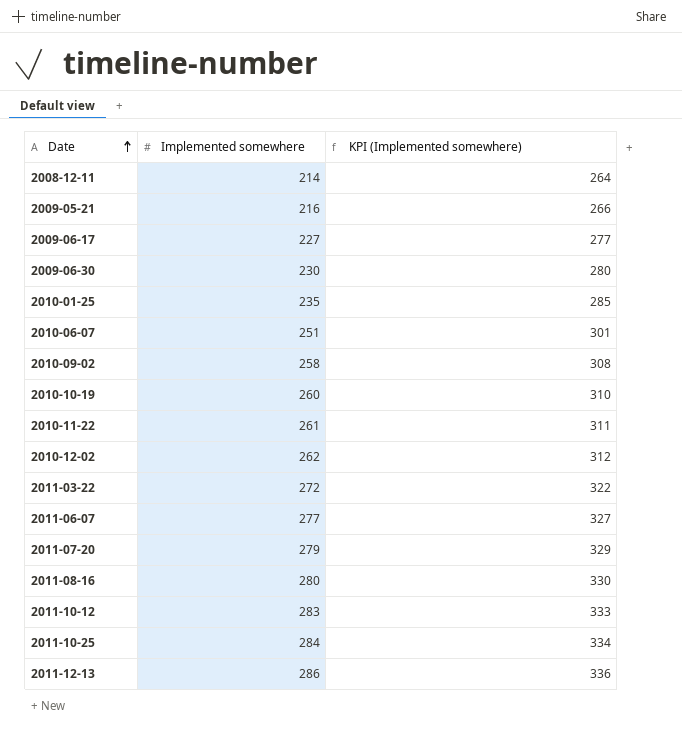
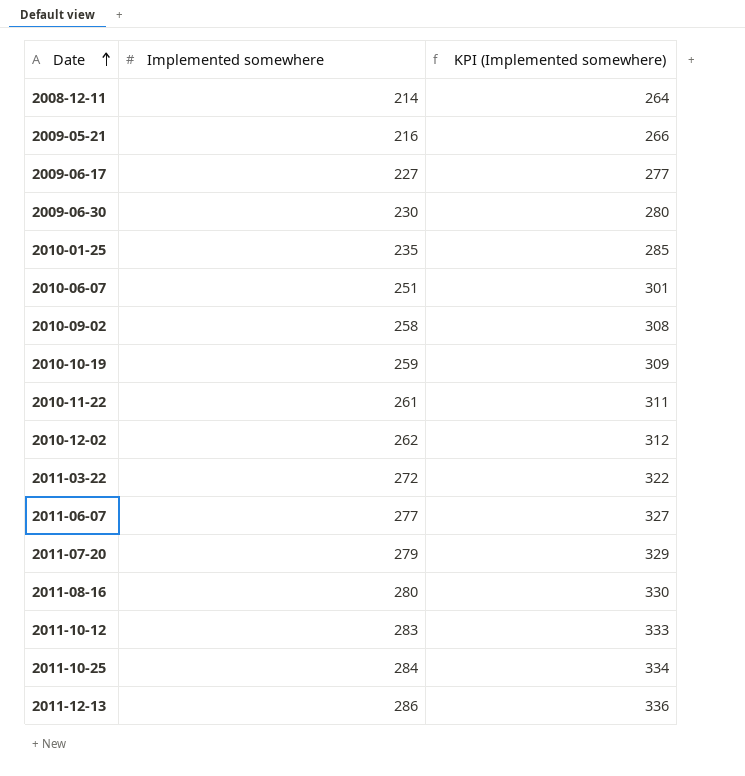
2010-10-19 | Implemented somewhere: 260 -> 259
2010-10-19 | KPI (Implemented somewhere): 310 -> 309

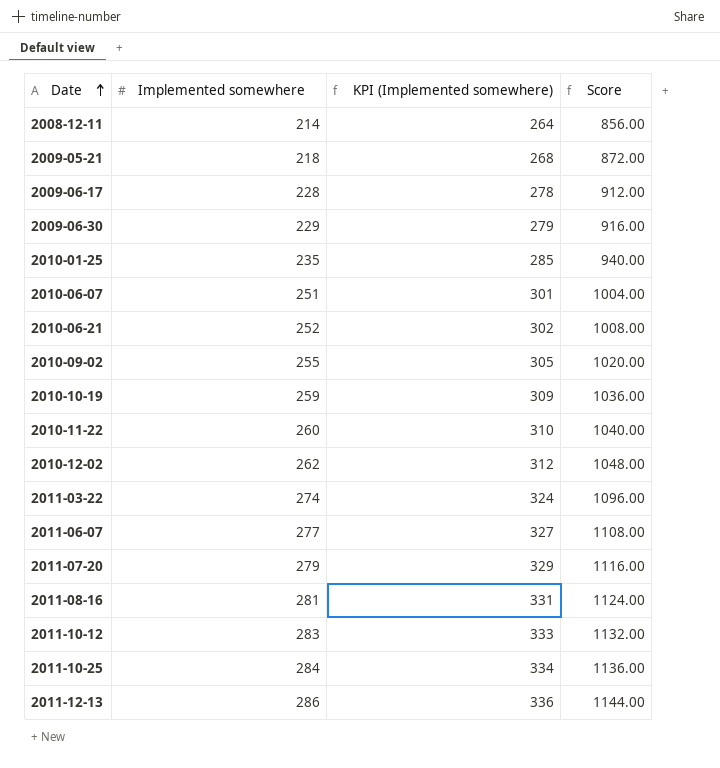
column Score | formula: none -> [Implemented somewhere] * 4
2009-05-21 | Implemented somewhere: 216 -> 218
2009-05-21 | KPI (Implemented somewhere): 266 -> 268
2009-06-17 | Implemented somewhere: 227 -> 228
2009-06-17 | KPI (Implemented somewhere): 277 -> 278
2009-06-30 | Implemented somewhere: 230 -> 229
2009-06-30 | KPI (Implemented somewhere): 280 -> 279
row 2010-06-21: none -> 252 | 302 | 1008.00
2010-09-02 | Implemented somewhere: 258 -> 255
2010-09-02 | KPI (Implemented somewhere): 308 -> 305
2010-11-22 | Implemented somewhere: 261 -> 260
2010-11-22 | KPI (Implemented somewhere): 311 -> 310
2011-03-22 | Implemented somewhere: 272 -> 274
2011-03-22 | KPI (Implemented somewhere): 322 -> 324
2011-08-16 | Implemented somewhere: 280 -> 281
2011-08-16 | KPI (Implemented somewhere): 330 -> 331

